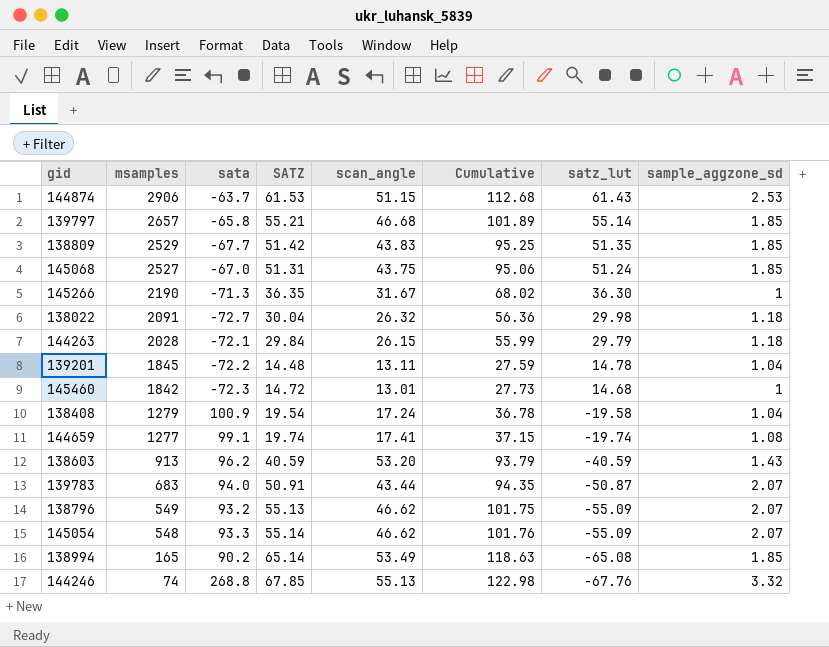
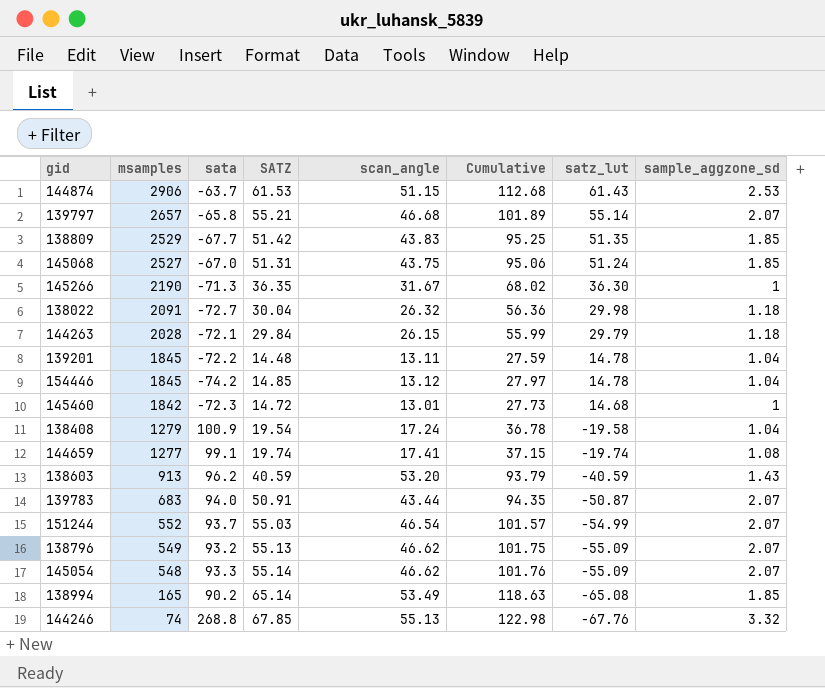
139797 | sample_aggzone_sd: 1.85 -> 2.07
row 154446: none -> 1845 | -74.2 | 14.85 | 13.12 | 27.97 | 14.78 | 1.04
row 151244: none -> 552 | 93.7 | 55.03 | 46.54 | 101.57 | -54.99 | 2.07

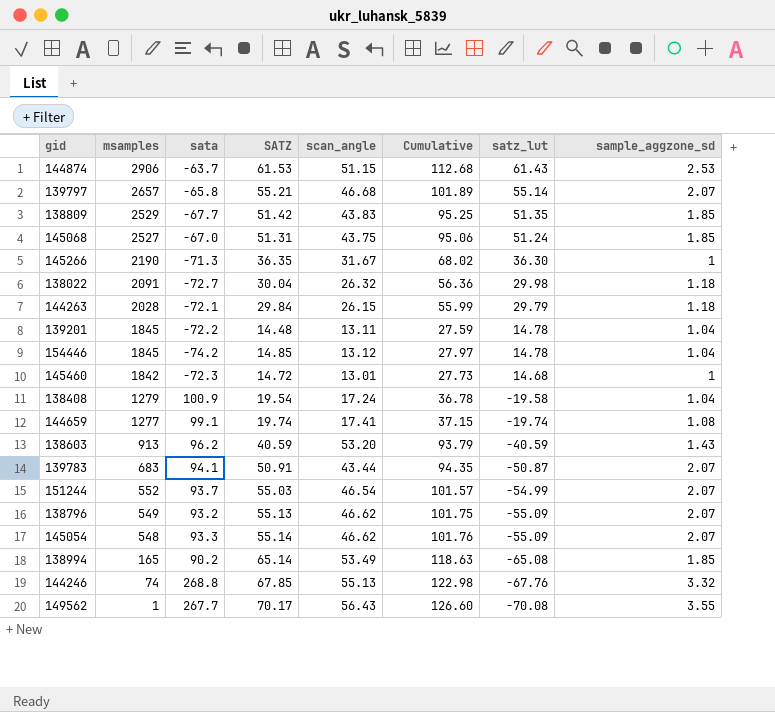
139783 | sata: 94.0 -> 94.1
row 149562: none -> 1 | 267.7 | 70.17 | 56.43 | 126.60 | -70.08 | 3.55

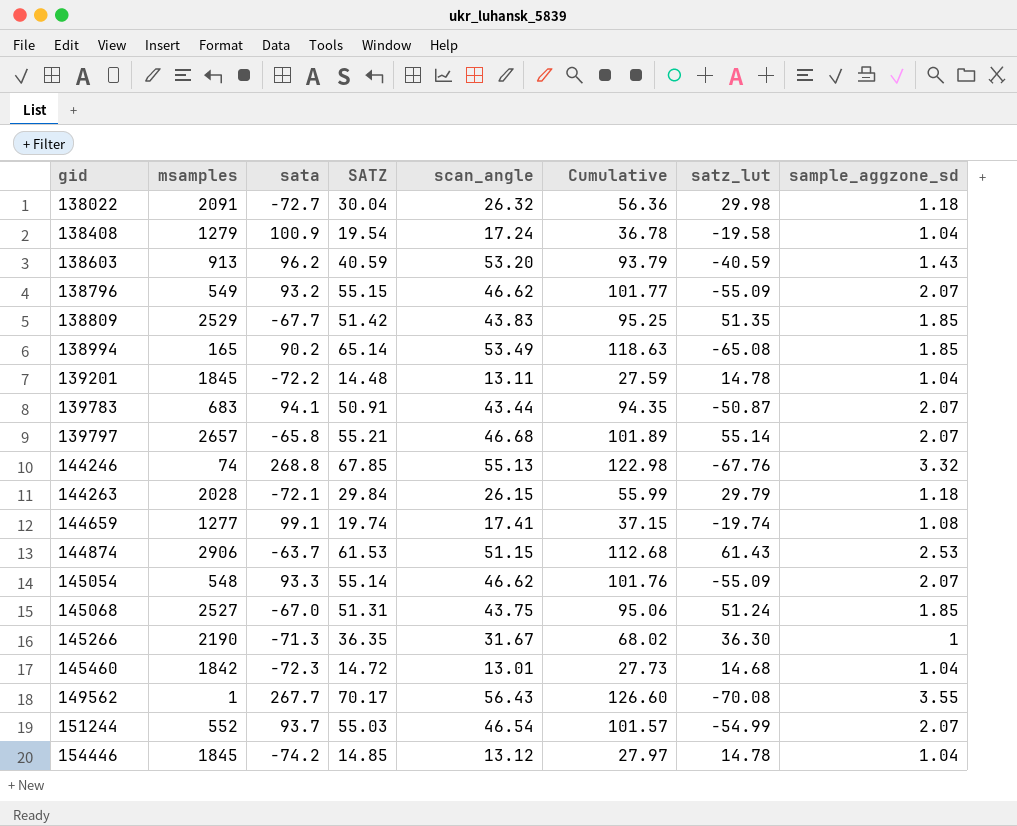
row order: msamples descending -> gid ascending
138796 | SATZ: 55.13 -> 55.15
138796 | Cumulative: 101.75 -> 101.77
145460 | sample_aggzone_sd: 1 -> 1.04

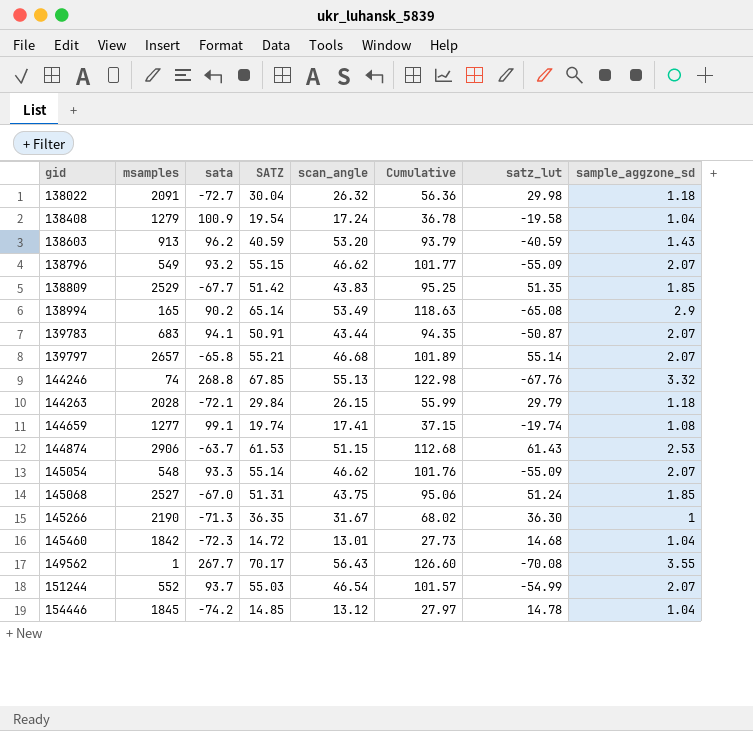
row 139201: 1845 | -72.2 | 14.48 | 13.11 | 27.59 | 14.78 | 1.04 -> none
138994 | sample_aggzone_sd: 1.85 -> 2.9

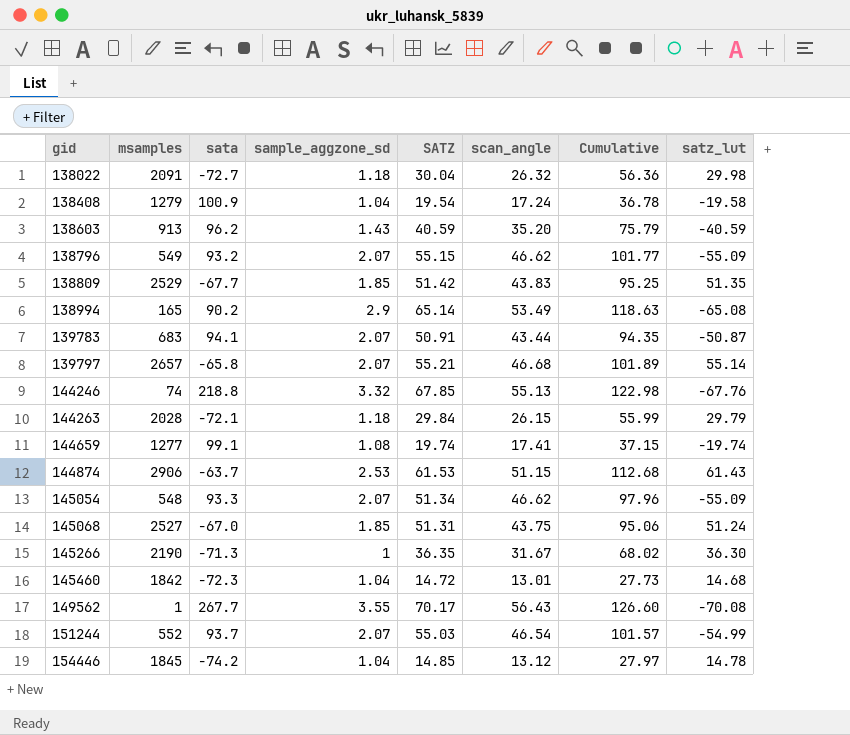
column sample_aggzone_sd | position: 8 -> 4
138603 | scan_angle: 53.20 -> 35.20
138603 | Cumulative: 93.79 -> 75.79
144246 | sata: 268.8 -> 218.8
145054 | SATZ: 55.14 -> 51.34
145054 | Cumulative: 101.76 -> 97.96

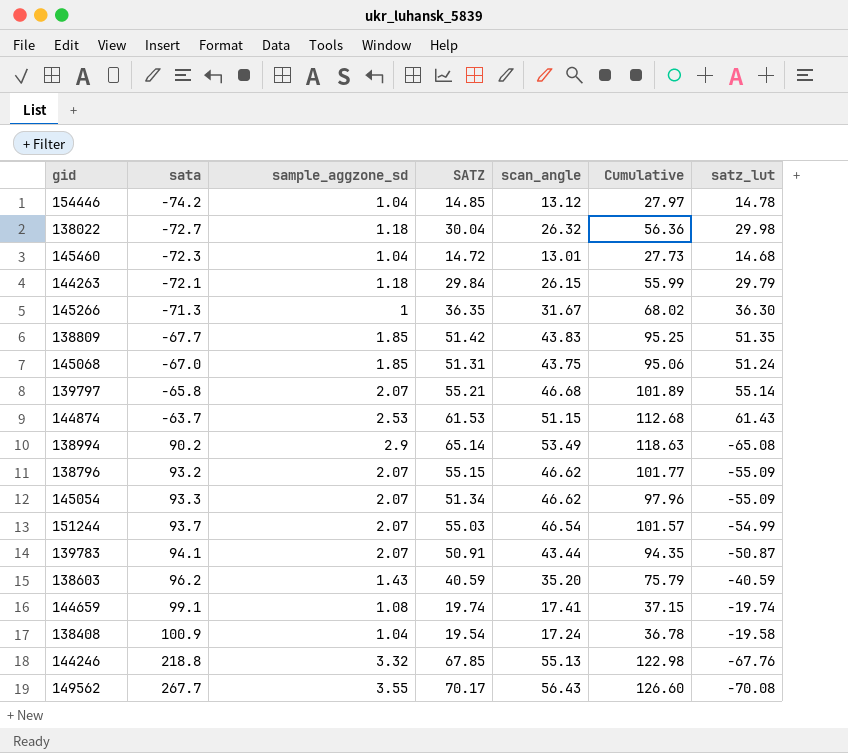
row order: gid ascending -> sata ascending
column msamples | position: 2 -> none

